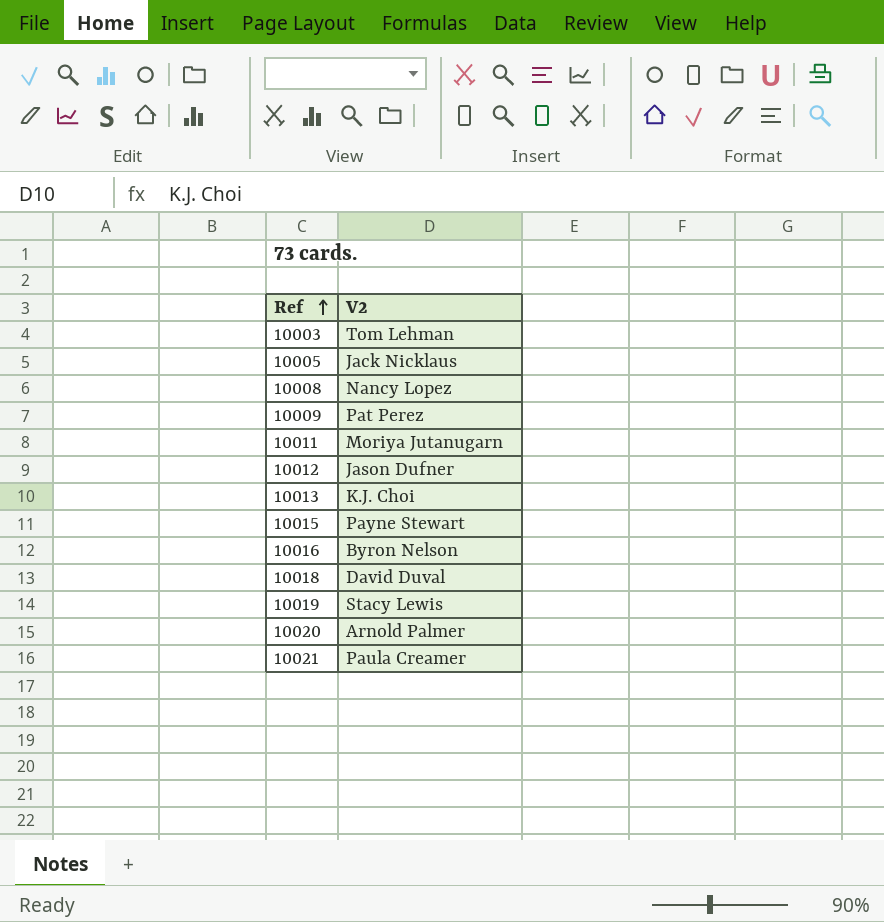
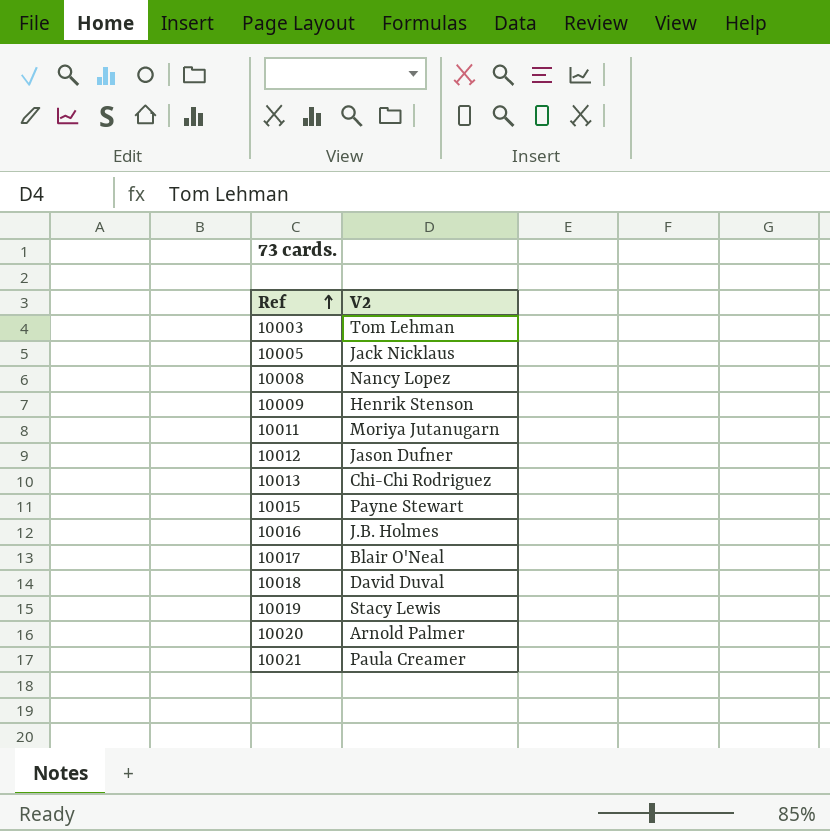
10009 | V2: Pat Perez -> Henrik Stenson
10013 | V2: K.J. Choi -> Chi-Chi Rodriguez
10016 | V2: Byron Nelson -> J.B. Holmes
row 10017: none -> Blair O'Neal

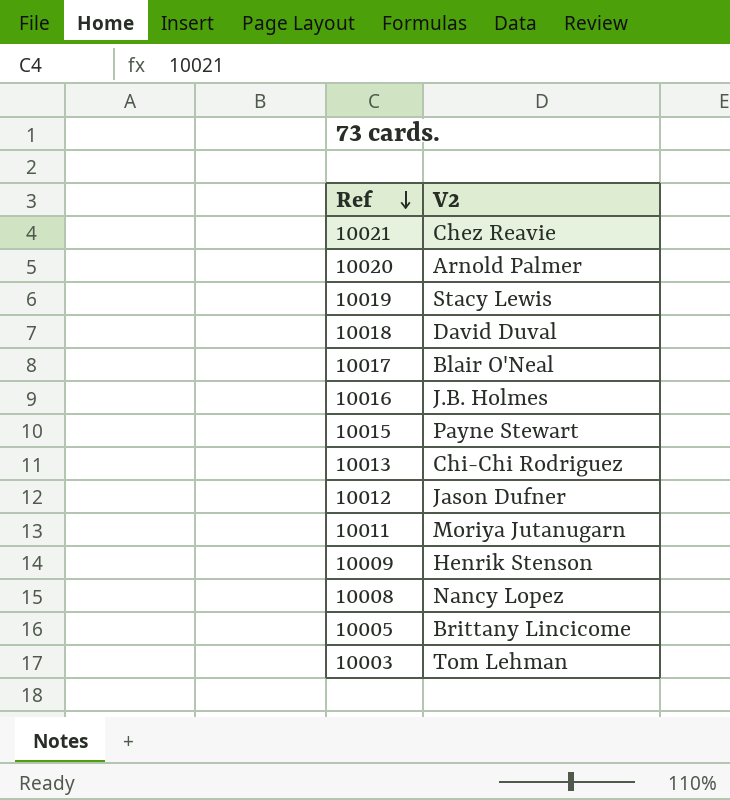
row order: Ref ascending -> Ref descending
10021 | V2: Paula Creamer -> Chez Reavie
10005 | V2: Jack Nicklaus -> Brittany Lincicome

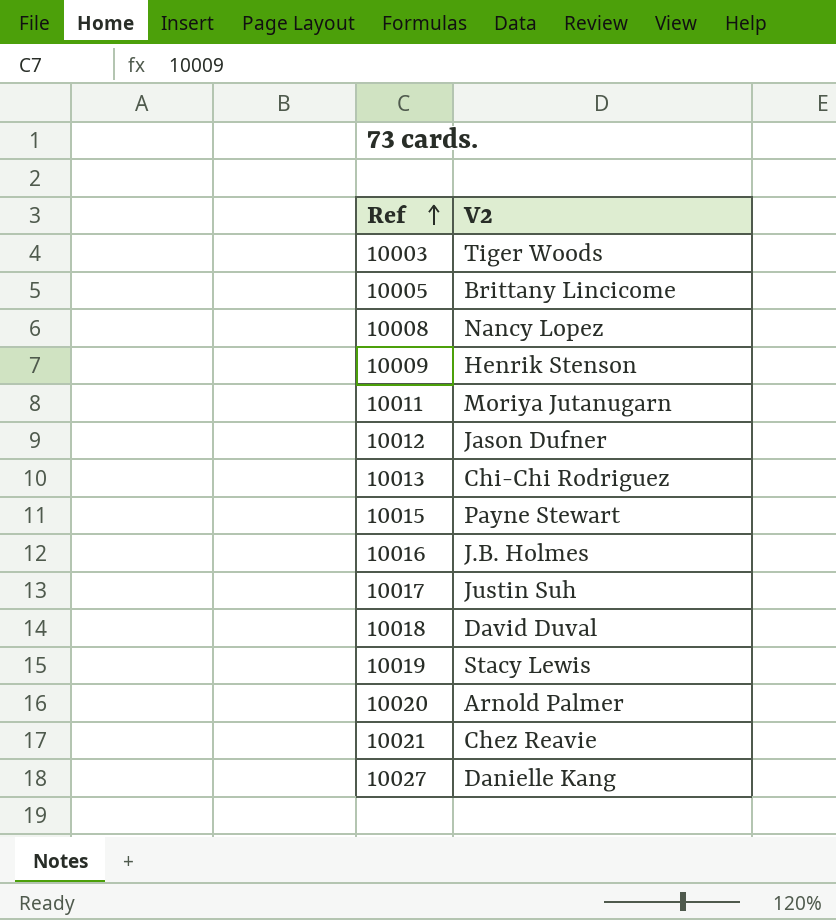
row order: Ref descending -> Ref ascending
10003 | V2: Tom Lehman -> Tiger Woods
10017 | V2: Blair O'Neal -> Justin Suh
row 10027: none -> Danielle Kang

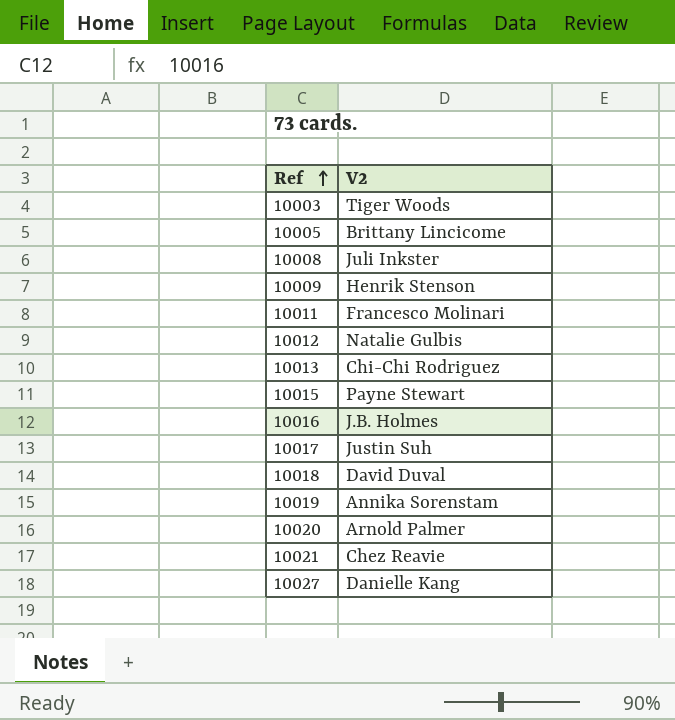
10008 | V2: Nancy Lopez -> Juli Inkster
10011 | V2: Moriya Jutanugarn -> Francesco Molinari
10012 | V2: Jason Dufner -> Natalie Gulbis
10019 | V2: Stacy Lewis -> Annika Sorenstam

